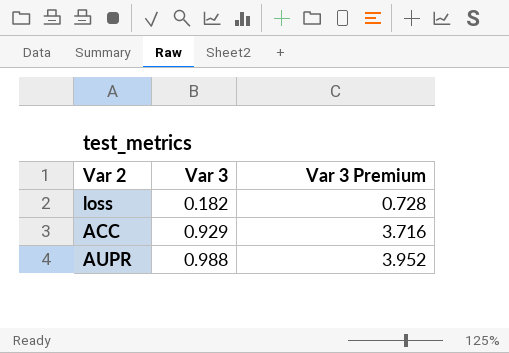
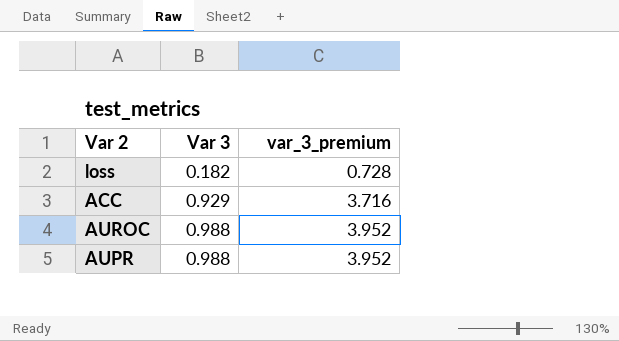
column name: Var 3 Premium -> var_3_premium
row AUROC: none -> 0.988 | 3.952

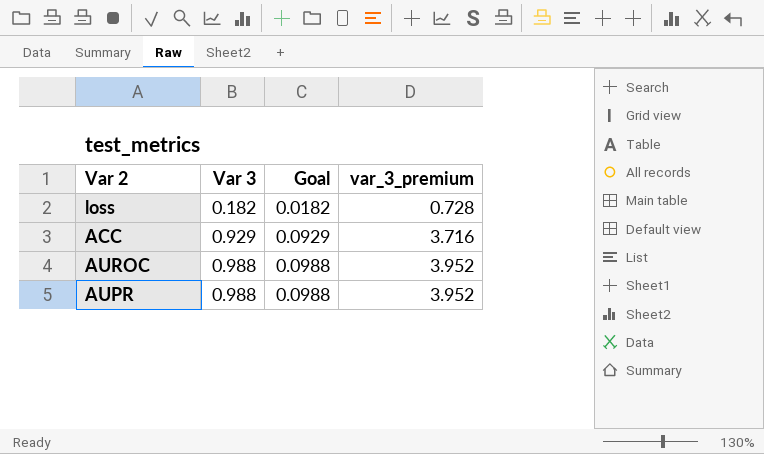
column Goal | formula: none -> [Var 3] * 0.1

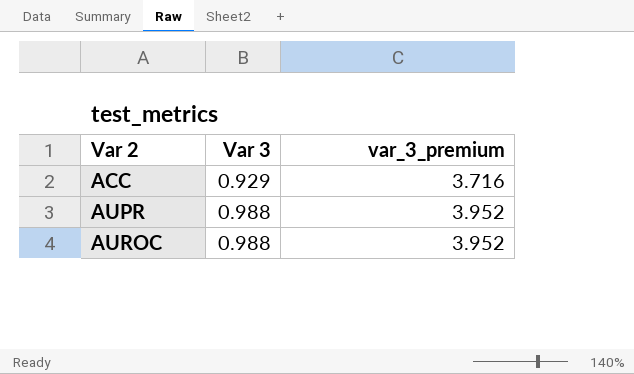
row order: Var 3 ascending -> Var 2 ascending
column Goal | formula: [Var 3] * 0.1 -> none
row loss: 0.182 | 0.0182 | 0.728 -> none

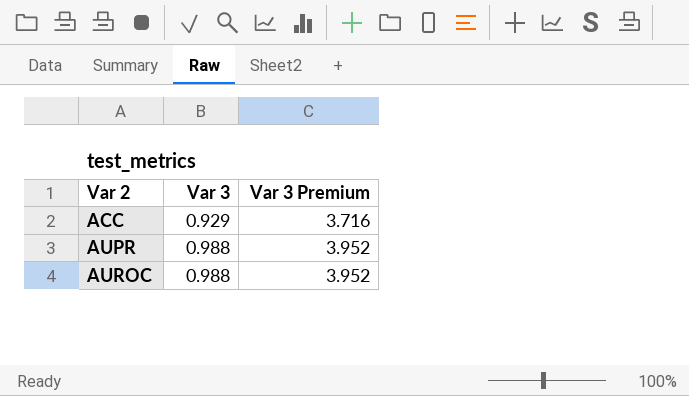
column name: var_3_premium -> Var 3 Premium

